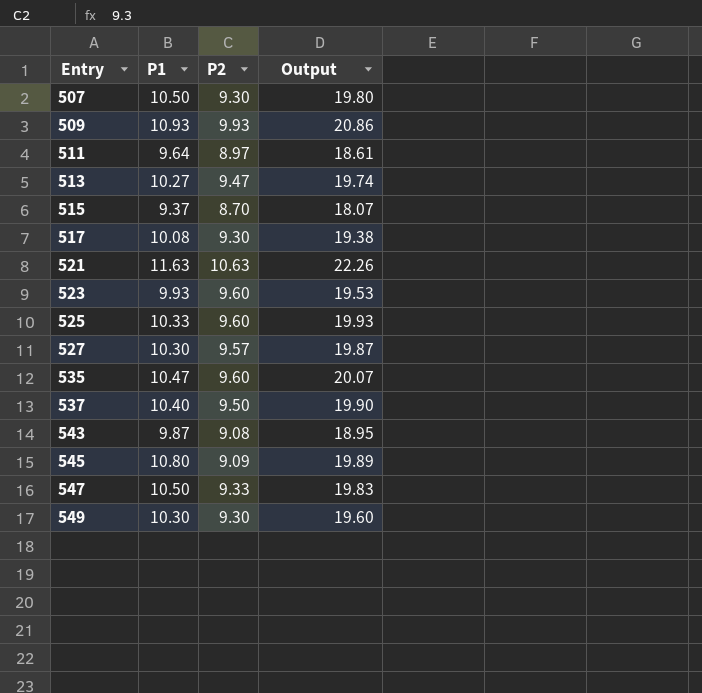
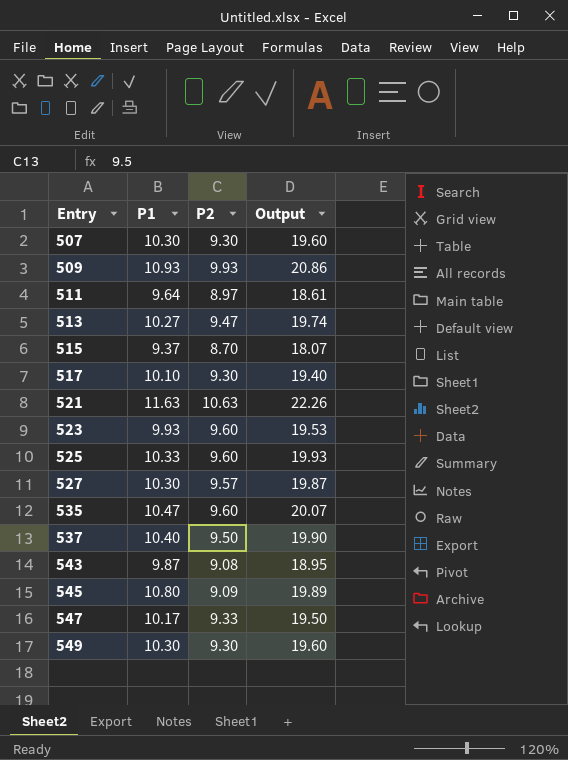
507 | P1: 10.50 -> 10.30
507 | Output: 19.80 -> 19.60
517 | P1: 10.08 -> 10.10
517 | Output: 19.38 -> 19.40
547 | P1: 10.50 -> 10.17
547 | Output: 19.83 -> 19.50

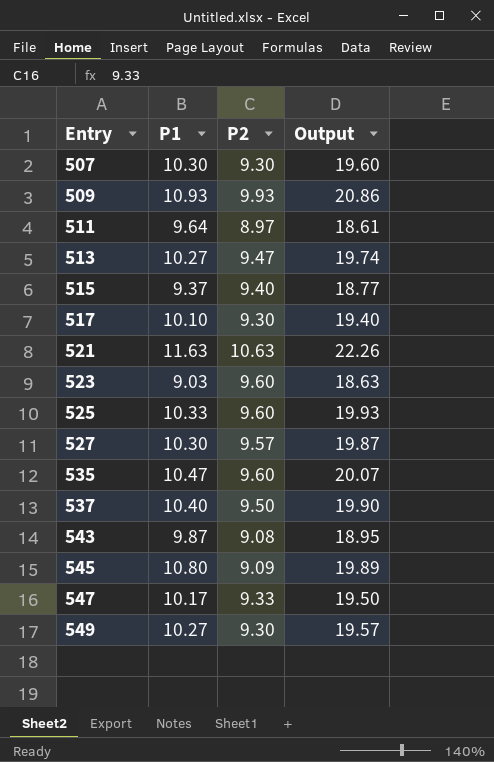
515 | P2: 8.70 -> 9.40
515 | Output: 18.07 -> 18.77
523 | P1: 9.93 -> 9.03
523 | Output: 19.53 -> 18.63
549 | P1: 10.30 -> 10.27
549 | Output: 19.60 -> 19.57

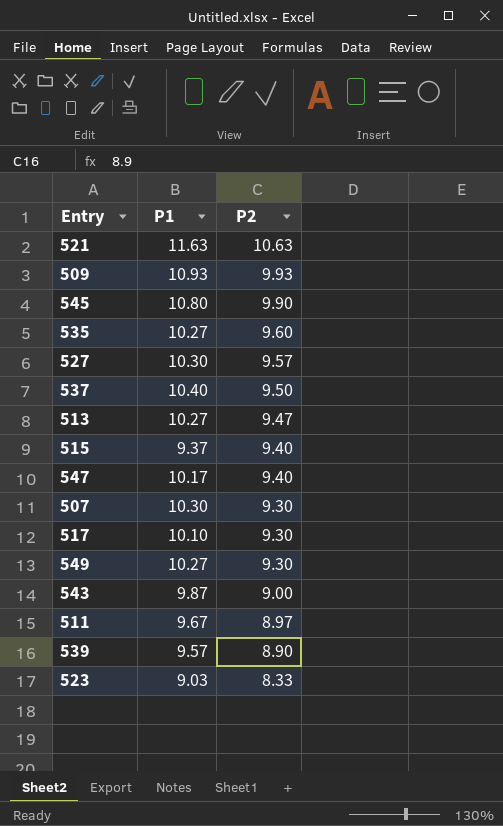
row order: Entry ascending -> P2 descending
column Output | formula: [P1] + [P2] -> none
row 525: 10.33 | 9.60 | 19.93 -> none
545 | P2: 9.09 -> 9.90
535 | P1: 10.47 -> 10.27
547 | P2: 9.33 -> 9.40
543 | P2: 9.08 -> 9.00
511 | P1: 9.64 -> 9.67
row 539: none -> 9.57 | 8.90
523 | P2: 9.60 -> 8.33

